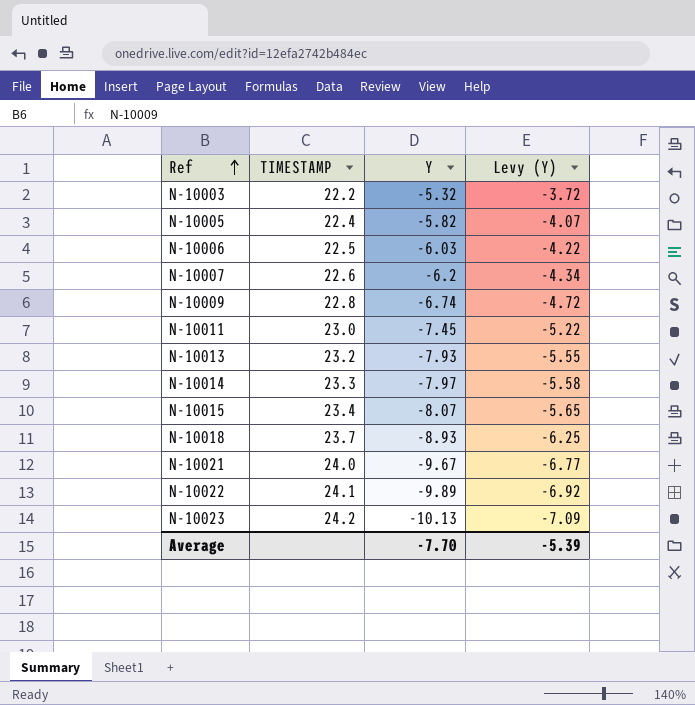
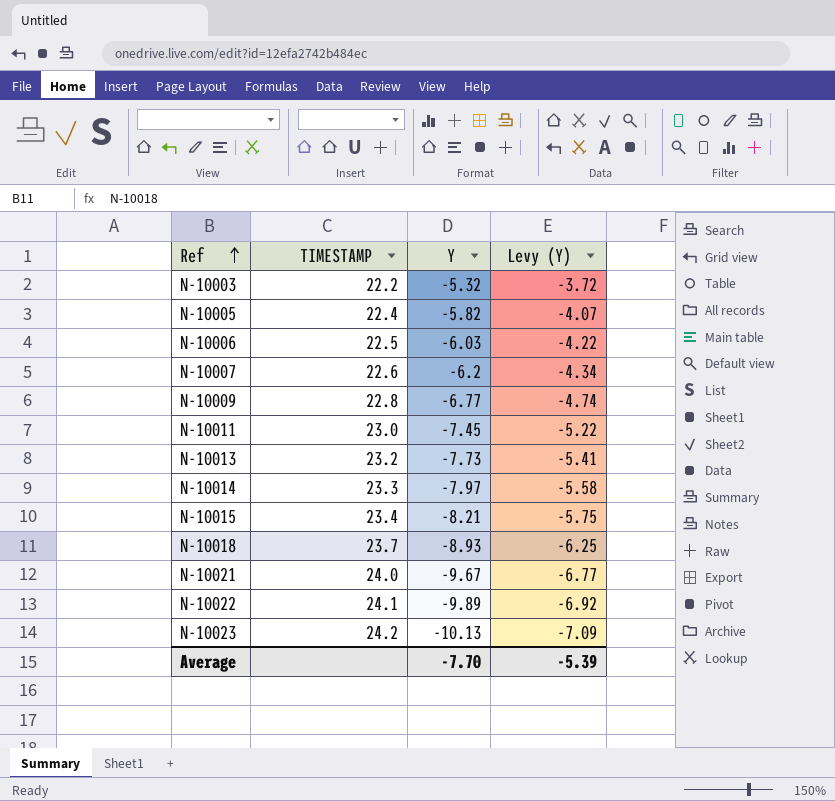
N-10009 | Y: -6.74 -> -6.77
N-10009 | Levy (Y): -4.72 -> -4.74
N-10013 | Y: -7.93 -> -7.73
N-10013 | Levy (Y): -5.55 -> -5.41
N-10015 | Y: -8.07 -> -8.21
N-10015 | Levy (Y): -5.65 -> -5.75

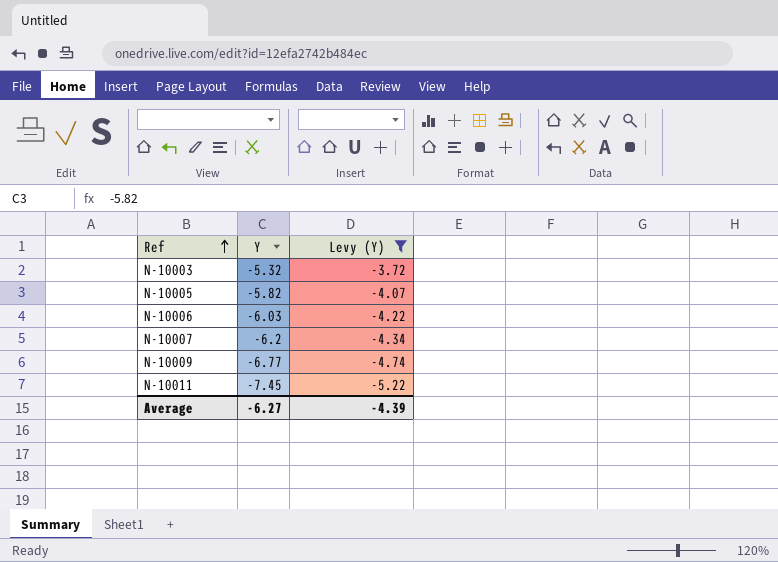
filter: none -> Levy (Y) >= -5.22
column TIMESTAMP | position: 2 -> none
Average | Y: -7.70 -> -6.27
Average | Levy (Y): -5.39 -> -4.39

